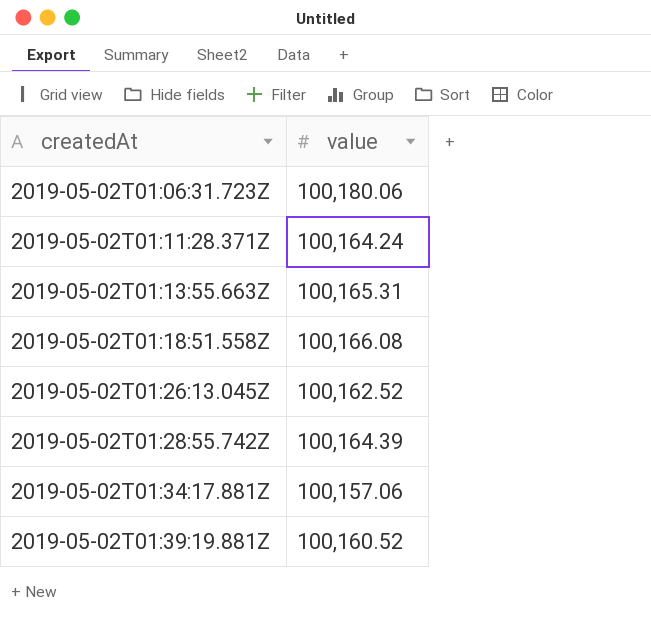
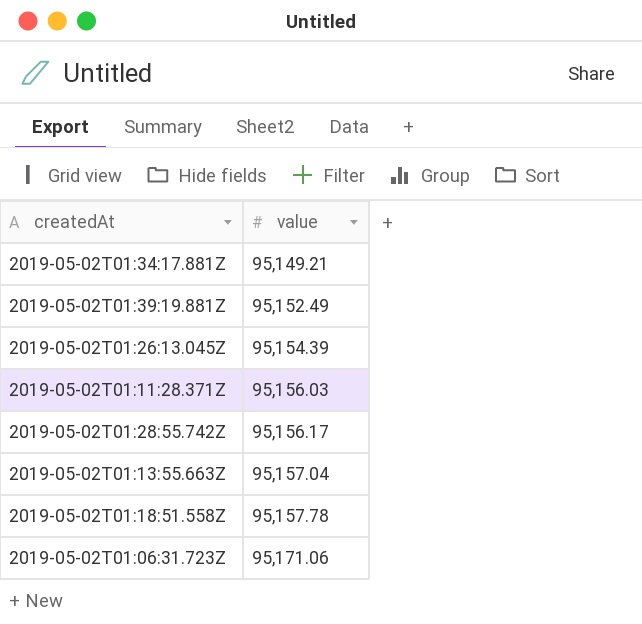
row order: createdAt ascending -> value ascending
2019-05-02T01:34:17.881Z | value: 100,157.06 -> 95,149.21
2019-05-02T01:39:19.881Z | value: 100,160.52 -> 95,152.49
2019-05-02T01:26:13.045Z | value: 100,162.52 -> 95,154.39
2019-05-02T01:11:28.371Z | value: 100,164.24 -> 95,156.03
2019-05-02T01:28:55.742Z | value: 100,164.39 -> 95,156.17
2019-05-02T01:13:55.663Z | value: 100,165.31 -> 95,157.04
2019-05-02T01:18:51.558Z | value: 100,166.08 -> 95,157.78
2019-05-02T01:06:31.723Z | value: 100,180.06 -> 95,171.06

